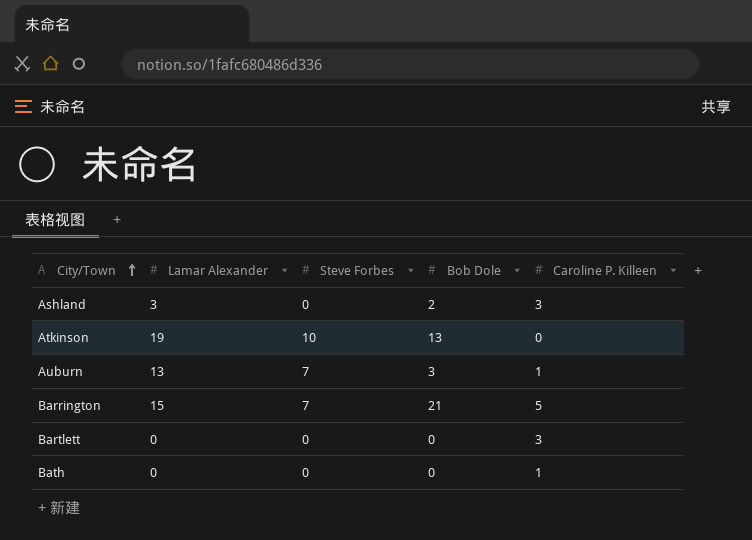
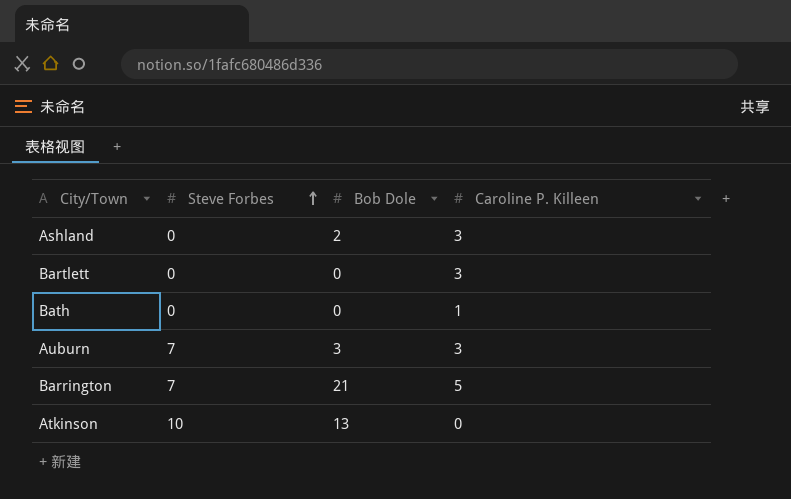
row order: City/Town ascending -> Steve Forbes ascending
column Lamar Alexander | position: 2 -> none
Auburn | Caroline P. Killeen: 1 -> 3

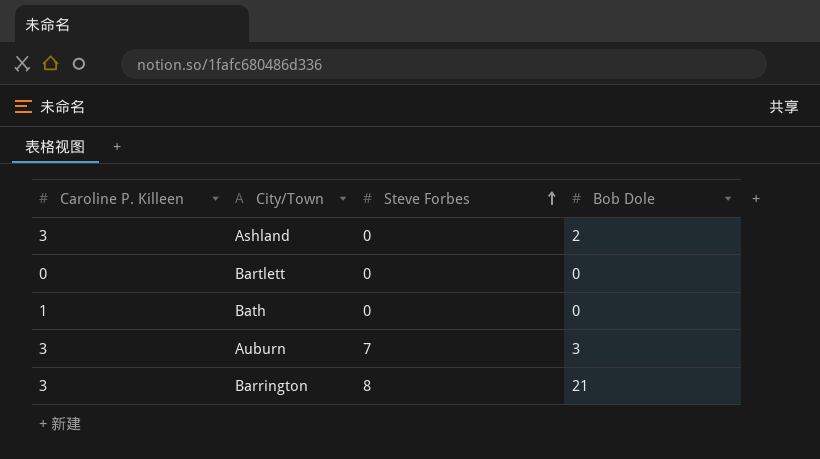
column Caroline P. Killeen | position: 4 -> 1
row Atkinson: 10 | 13 | 0 -> none
Bartlett | Caroline P. Killeen: 3 -> 0
Barrington | Caroline P. Killeen: 5 -> 3
Barrington | Steve Forbes: 7 -> 8

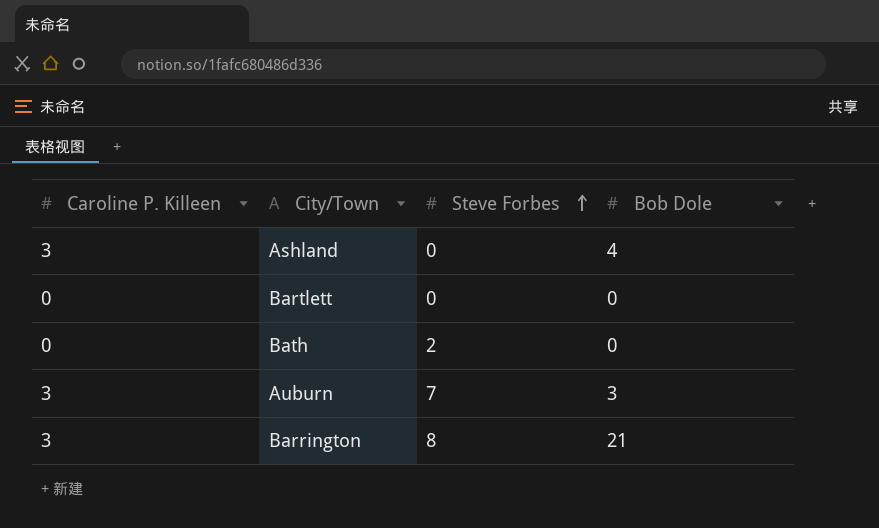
Ashland | Bob Dole: 2 -> 4
Bath | Caroline P. Killeen: 1 -> 0
Bath | Steve Forbes: 0 -> 2

